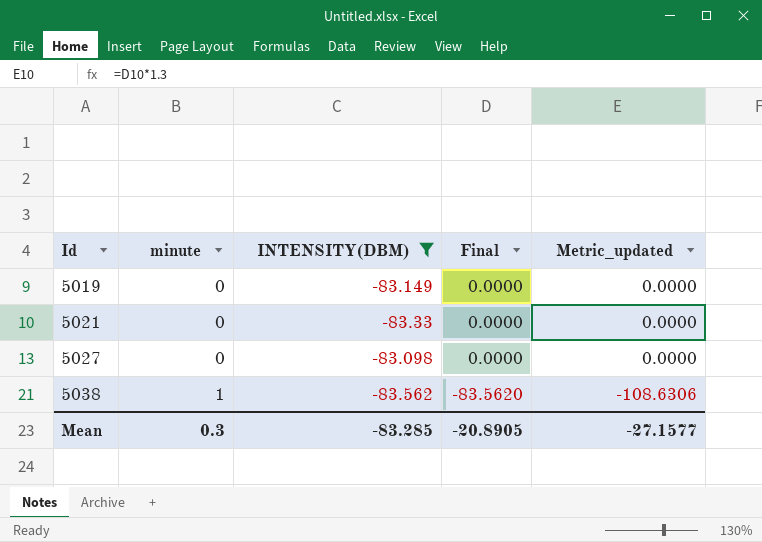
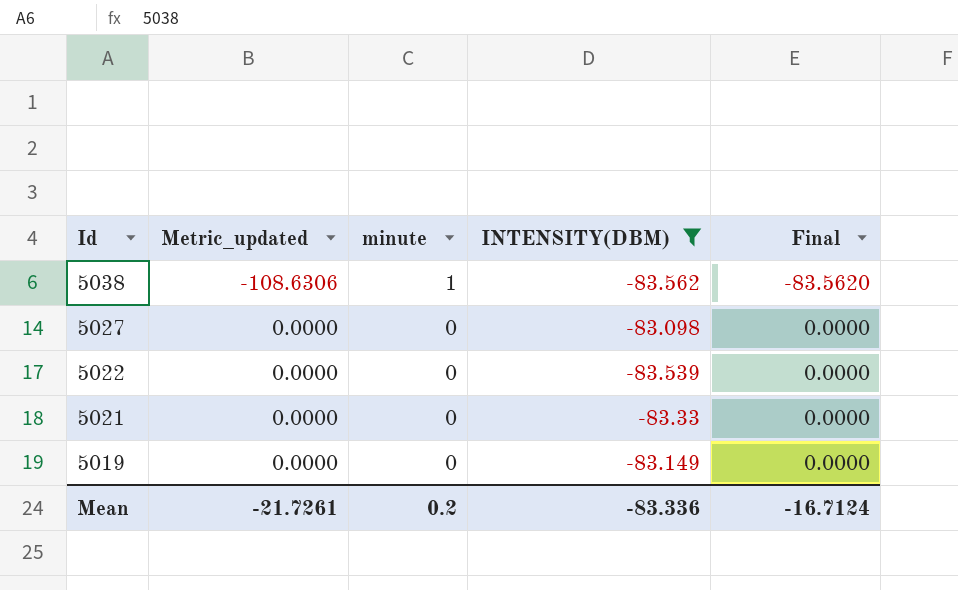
row order: Id ascending -> Id descending
column Metric_updated | position: 5 -> 2
row 5022: none -> 0.0000 | 0 | -83.539 | 0.0000
Mean | Metric_updated: -27.1577 -> -21.7261
Mean | minute: 0.3 -> 0.2
Mean | INTENSITY(DBM): -83.285 -> -83.336
Mean | Final: -20.8905 -> -16.7124

